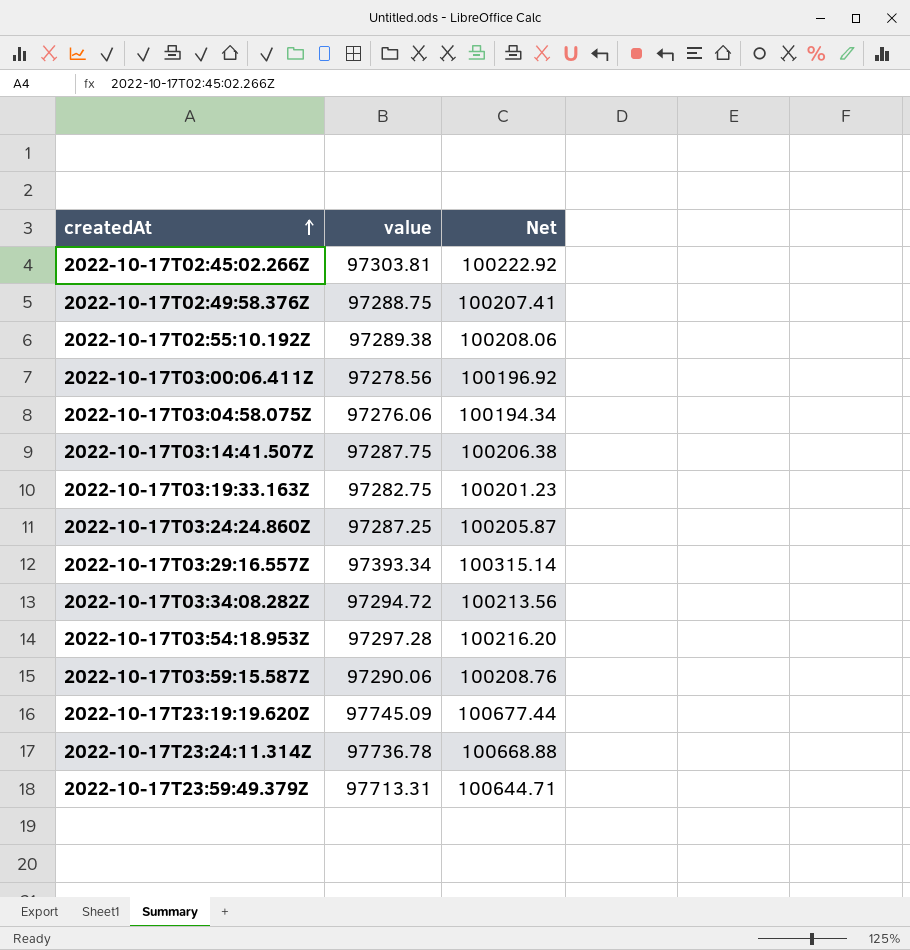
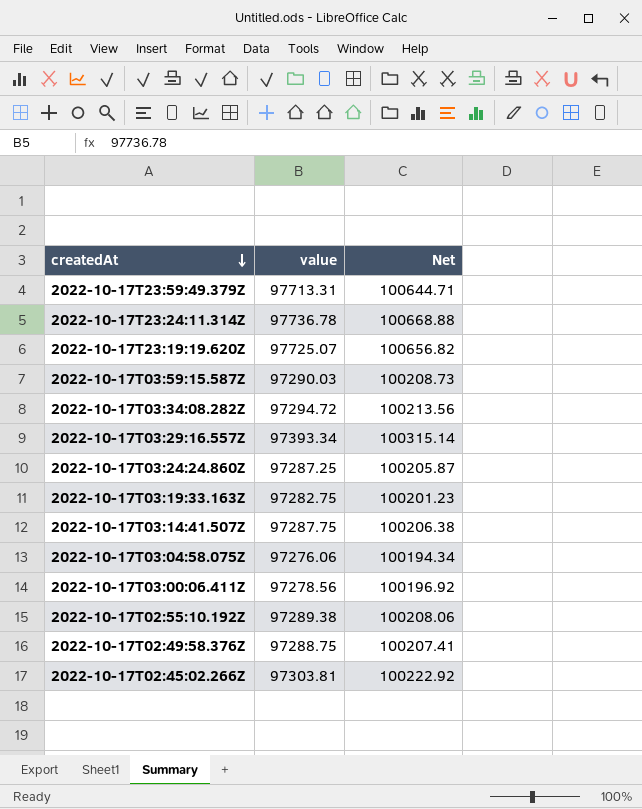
row order: createdAt ascending -> createdAt descending
row 2022-10-17T03:54:18.953Z: 97297.28 | 100216.20 -> none
2022-10-17T23:19:19.620Z | value: 97745.09 -> 97725.07
2022-10-17T23:19:19.620Z | Net: 100677.44 -> 100656.82
2022-10-17T03:59:15.587Z | value: 97290.06 -> 97290.03
2022-10-17T03:59:15.587Z | Net: 100208.76 -> 100208.73

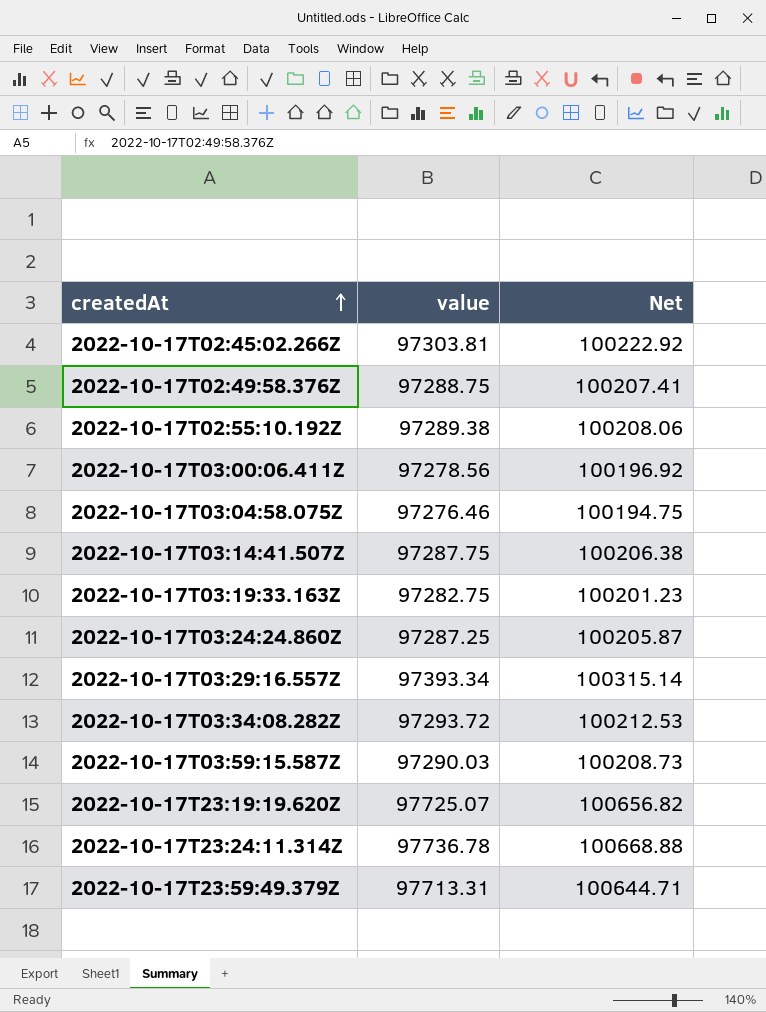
row order: createdAt descending -> createdAt ascending
2022-10-17T03:04:58.075Z | value: 97276.06 -> 97276.46
2022-10-17T03:04:58.075Z | Net: 100194.34 -> 100194.75
2022-10-17T03:34:08.282Z | value: 97294.72 -> 97293.72
2022-10-17T03:34:08.282Z | Net: 100213.56 -> 100212.53

